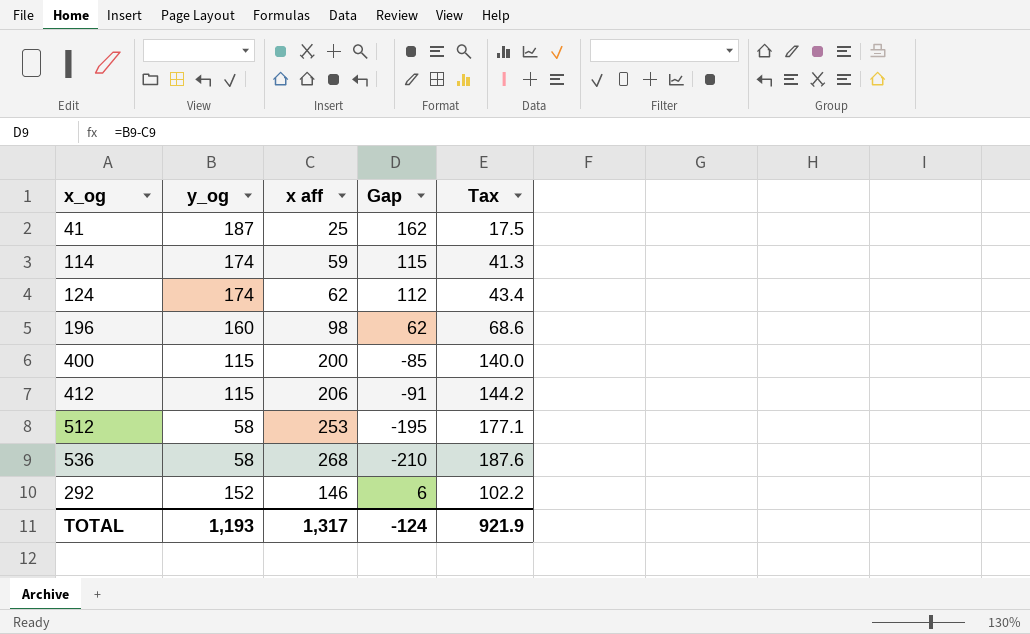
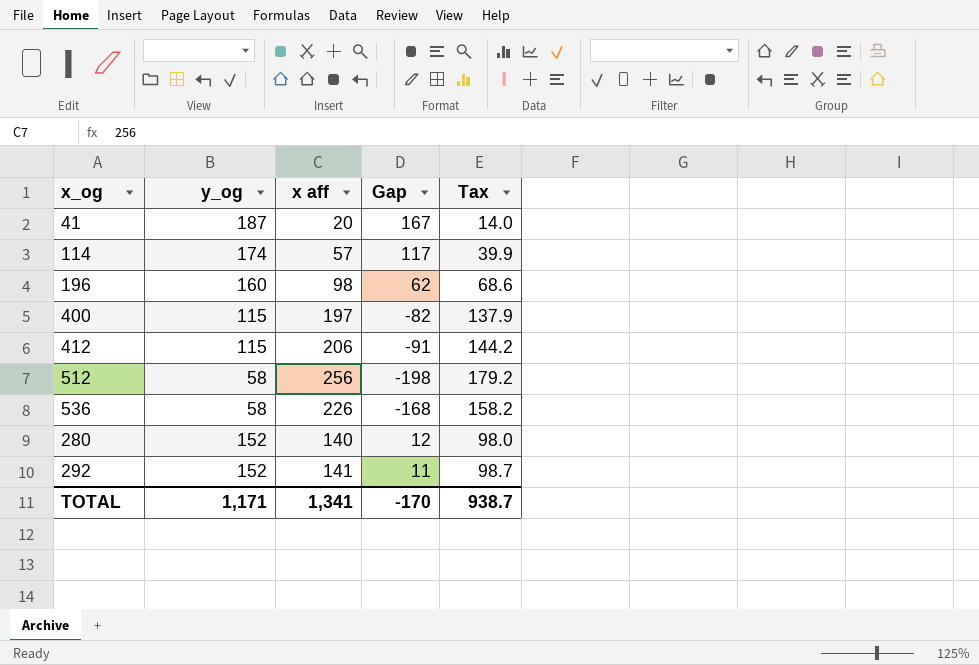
row 124: 174 | 62 | 112 | 43.4 -> none
41 | x aff: 25 -> 20
41 | Gap: 162 -> 167
41 | Tax: 17.5 -> 14.0
114 | x aff: 59 -> 57
114 | Gap: 115 -> 117
114 | Tax: 41.3 -> 39.9
400 | x aff: 200 -> 197
400 | Gap: -85 -> -82
400 | Tax: 140.0 -> 137.9
512 | x aff: 253 -> 256
512 | Gap: -195 -> -198
512 | Tax: 177.1 -> 179.2
536 | x aff: 268 -> 226
536 | Gap: -210 -> -168
536 | Tax: 187.6 -> 158.2
row 280: none -> 152 | 140 | 12 | 98.0
292 | x aff: 146 -> 141
292 | Gap: 6 -> 11
292 | Tax: 102.2 -> 98.7
TOTAL | y_og: 1,193 -> 1,171
TOTAL | x aff: 1,317 -> 1,341
TOTAL | Gap: -124 -> -170
TOTAL | Tax: 921.9 -> 938.7

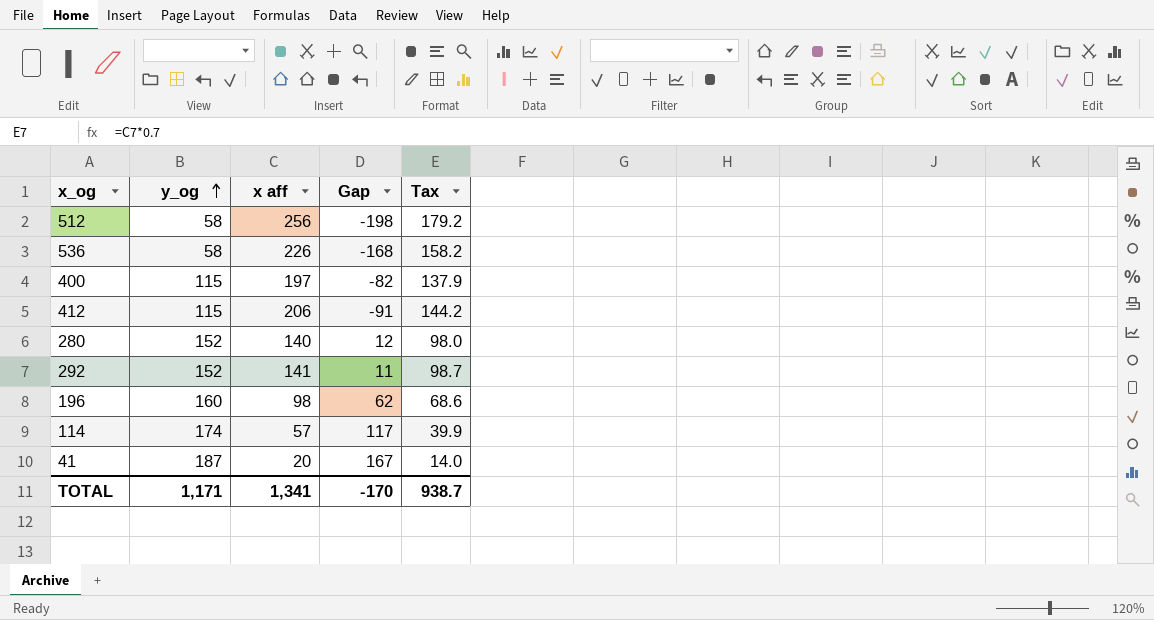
row order: none -> y_og ascending

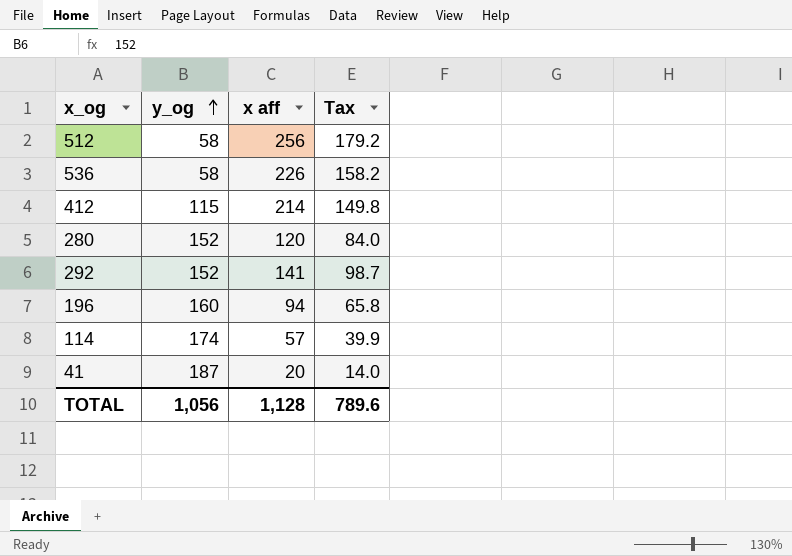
column Gap | formula: [y_og] - [x aff] -> none
row 400: 115 | 197 | -82 | 137.9 -> none
412 | x aff: 206 -> 214
412 | Tax: 144.2 -> 149.8
280 | x aff: 140 -> 120
280 | Tax: 98.0 -> 84.0
196 | x aff: 98 -> 94
196 | Tax: 68.6 -> 65.8
TOTAL | y_og: 1,171 -> 1,056
TOTAL | x aff: 1,341 -> 1,128
TOTAL | Tax: 938.7 -> 789.6

